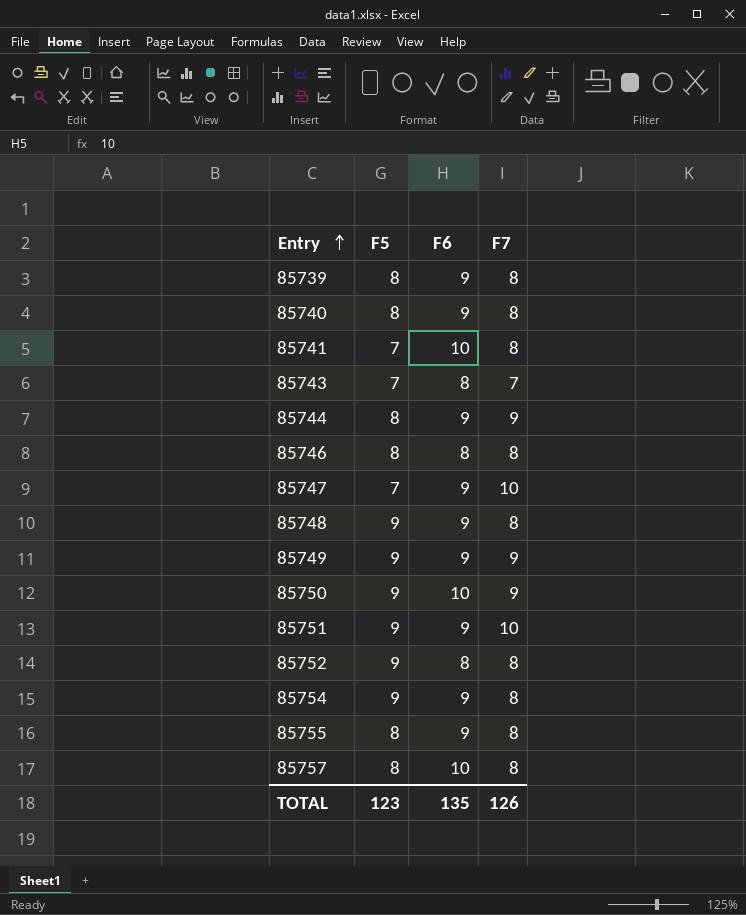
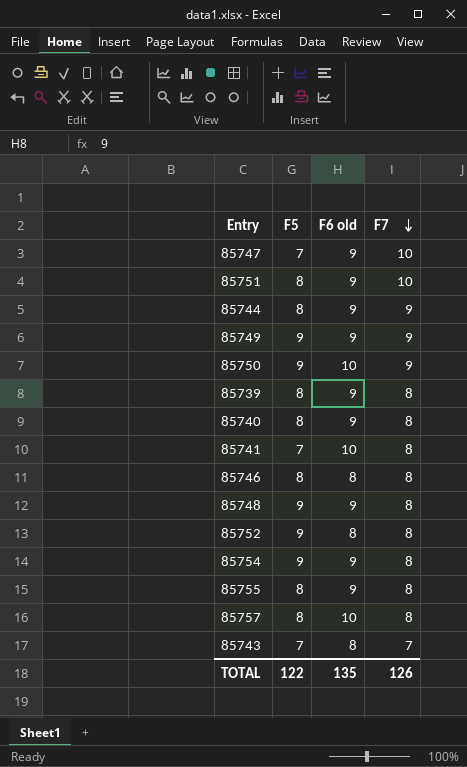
row order: Entry ascending -> F7 descending
column name: F6 -> F6 old
85751 | F5: 9 -> 8
TOTAL | F5: 123 -> 122

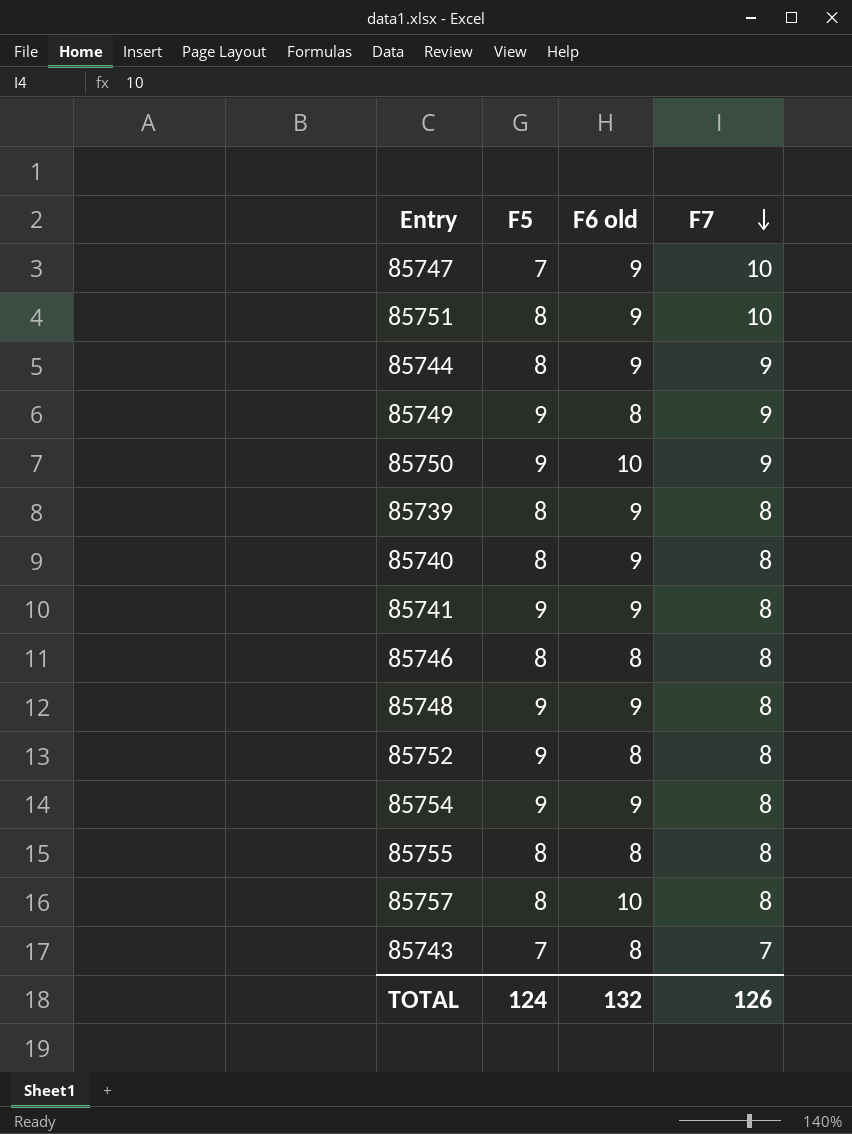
85749 | F6 old: 9 -> 8
85741 | F5: 7 -> 9
85741 | F6 old: 10 -> 9
85755 | F6 old: 9 -> 8
TOTAL | F5: 122 -> 124
TOTAL | F6 old: 135 -> 132

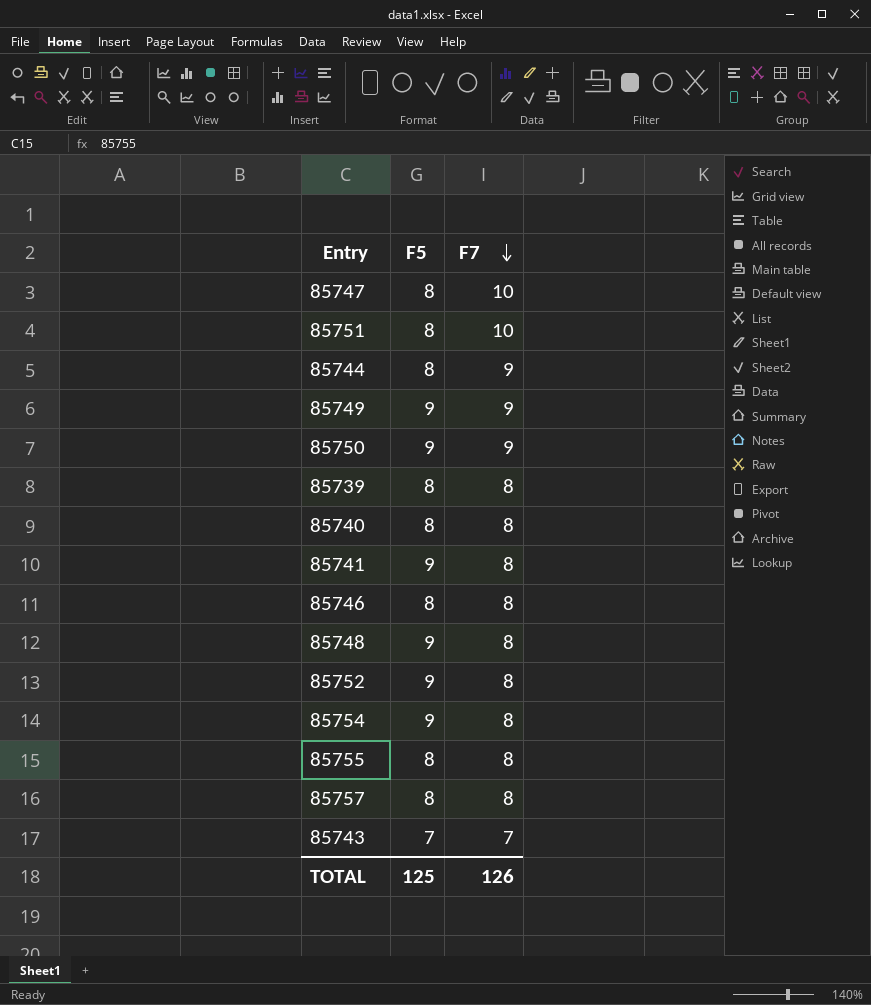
column F6 old | position: 3 -> none
85747 | F5: 7 -> 8
TOTAL | F5: 124 -> 125

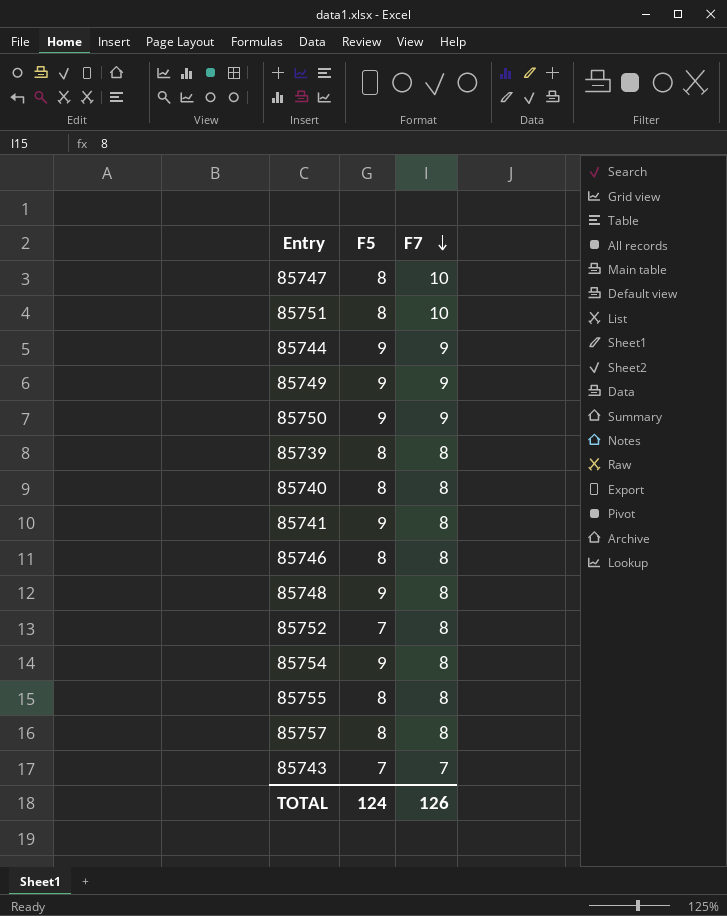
85744 | F5: 8 -> 9
85752 | F5: 9 -> 7
TOTAL | F5: 125 -> 124

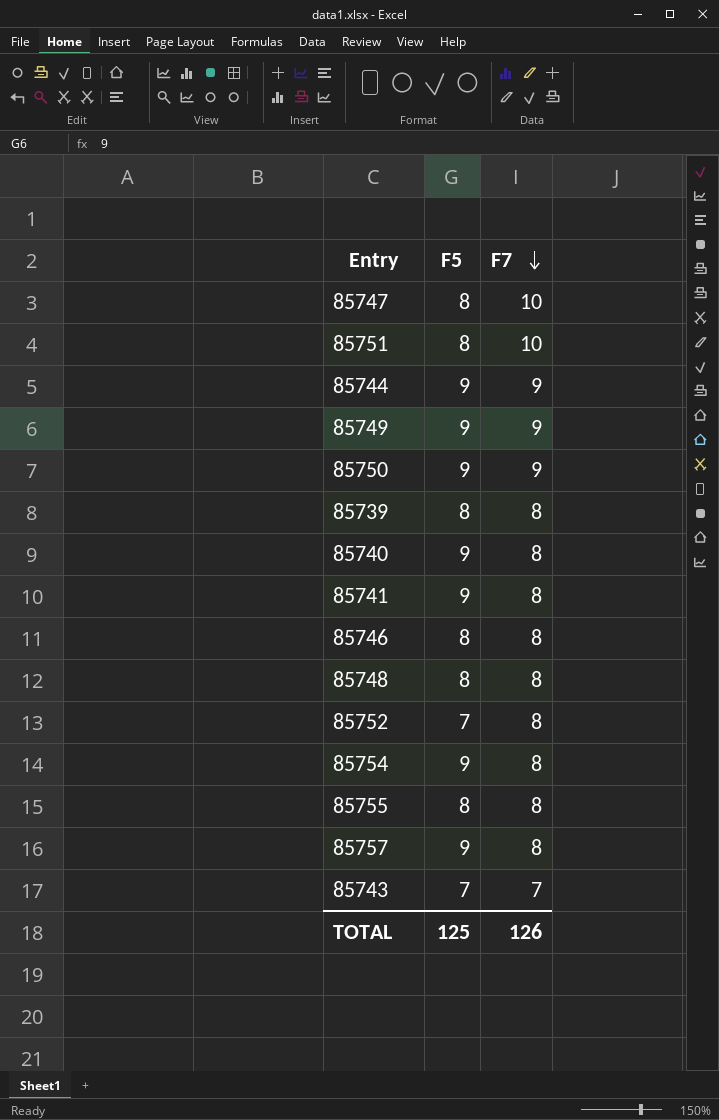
85740 | F5: 8 -> 9
85748 | F5: 9 -> 8
85757 | F5: 8 -> 9
TOTAL | F5: 124 -> 125

